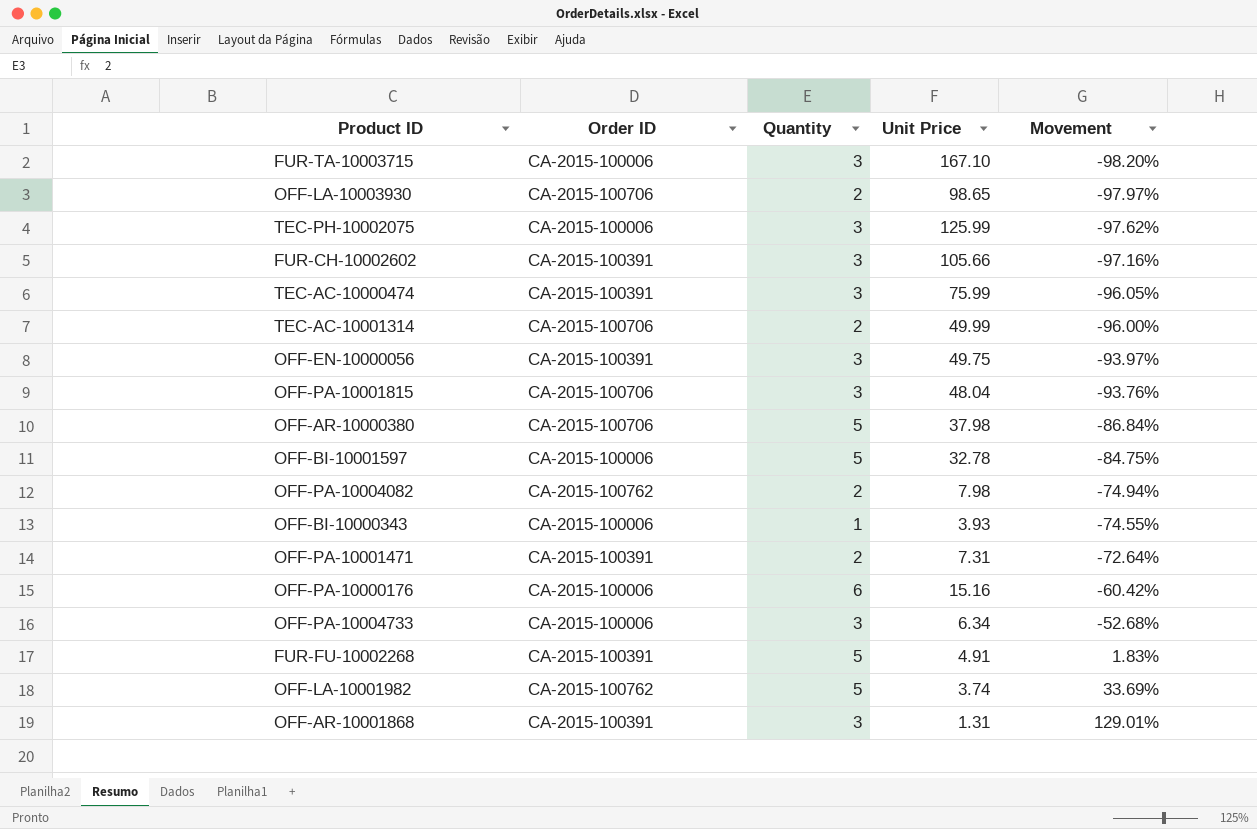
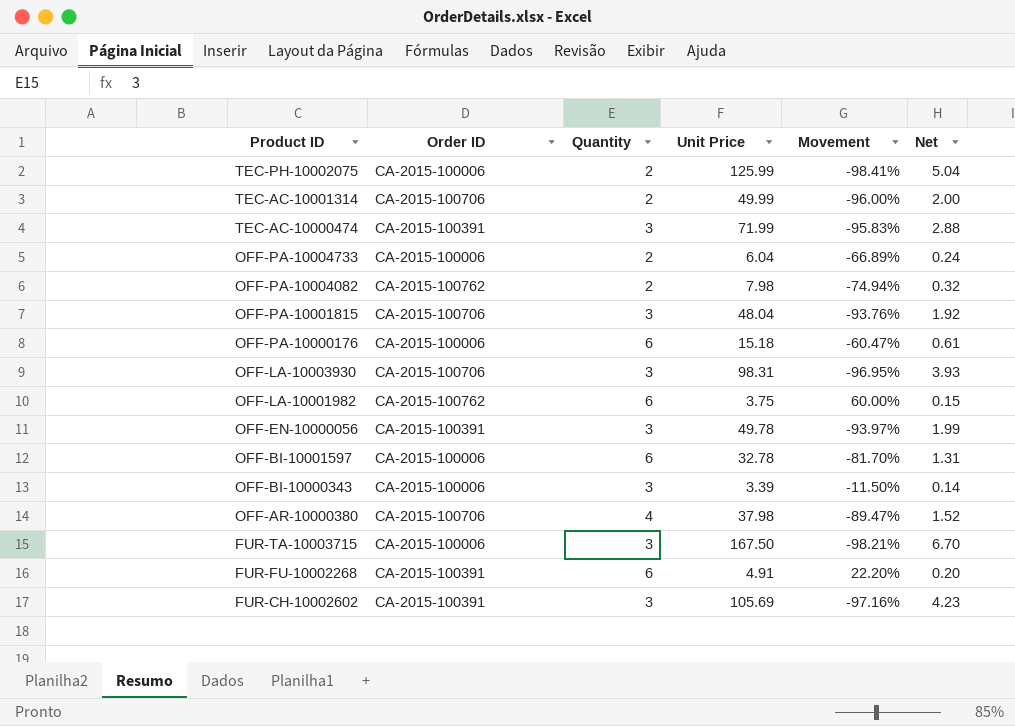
row order: Movement ascending -> Product ID descending
column Net | formula: none -> [Unit Price] * 0.04
row OFF-PA-10001471: CA-2015-100391 | 2 | 7.31 | -72.64% -> none
row OFF-AR-10001868: CA-2015-100391 | 3 | 1.31 | 129.01% -> none
TEC-PH-10002075 | Quantity: 3 -> 2
TEC-PH-10002075 | Movement: -97.62% -> -98.41%
TEC-AC-10000474 | Unit Price: 75.99 -> 71.99
TEC-AC-10000474 | Movement: -96.05% -> -95.83%
OFF-PA-10004733 | Quantity: 3 -> 2
OFF-PA-10004733 | Unit Price: 6.34 -> 6.04
OFF-PA-10004733 | Movement: -52.68% -> -66.89%
OFF-PA-10000176 | Unit Price: 15.16 -> 15.18
OFF-PA-10000176 | Movement: -60.42% -> -60.47%
OFF-LA-10003930 | Quantity: 2 -> 3
OFF-LA-10003930 | Unit Price: 98.65 -> 98.31
OFF-LA-10003930 | Movement: -97.97% -> -96.95%
OFF-LA-10001982 | Quantity: 5 -> 6
OFF-LA-10001982 | Unit Price: 3.74 -> 3.75
OFF-LA-10001982 | Movement: 33.69% -> 60.00%
OFF-EN-10000056 | Unit Price: 49.75 -> 49.78
OFF-BI-10001597 | Quantity: 5 -> 6
OFF-BI-10001597 | Movement: -84.75% -> -81.70%
OFF-BI-10000343 | Quantity: 1 -> 3
OFF-BI-10000343 | Unit Price: 3.93 -> 3.39
OFF-BI-10000343 | Movement: -74.55% -> -11.50%
OFF-AR-10000380 | Quantity: 5 -> 4
OFF-AR-10000380 | Movement: -86.84% -> -89.47%
FUR-TA-10003715 | Unit Price: 167.10 -> 167.50
FUR-TA-10003715 | Movement: -98.20% -> -98.21%
FUR-FU-10002268 | Quantity: 5 -> 6
FUR-FU-10002268 | Movement: 1.83% -> 22.20%
FUR-CH-10002602 | Unit Price: 105.66 -> 105.69

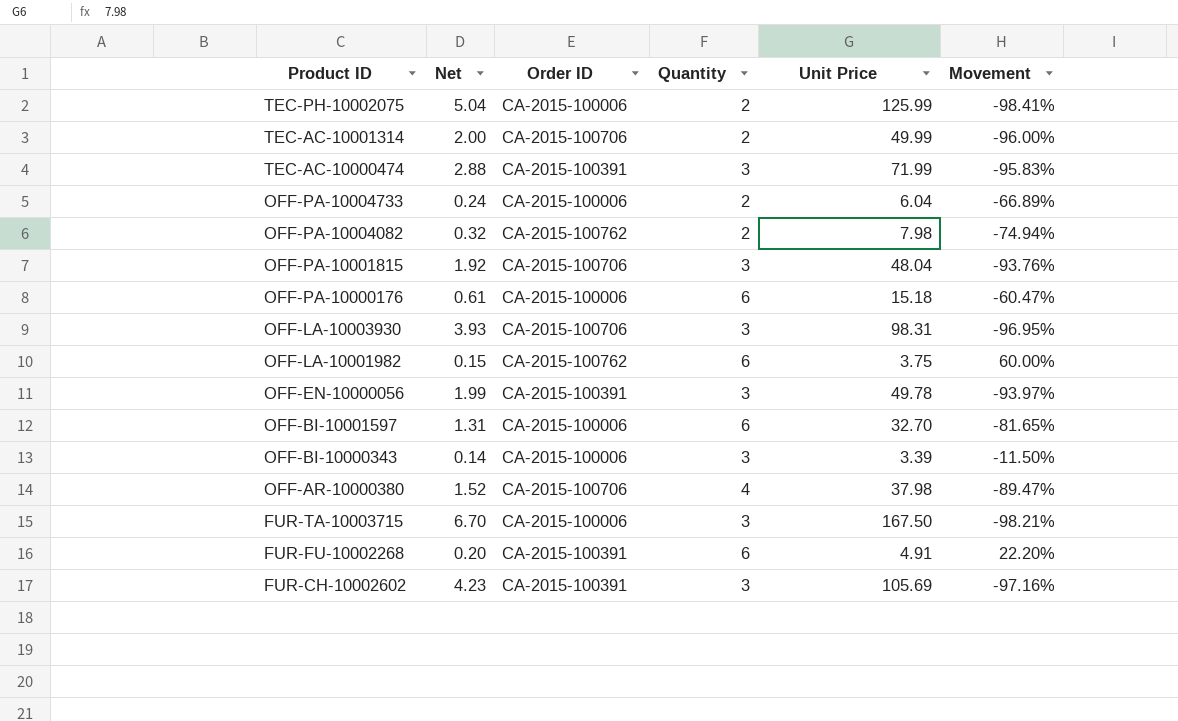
column Net | position: 6 -> 2
OFF-BI-10001597 | Unit Price: 32.78 -> 32.70
OFF-BI-10001597 | Movement: -81.70% -> -81.65%

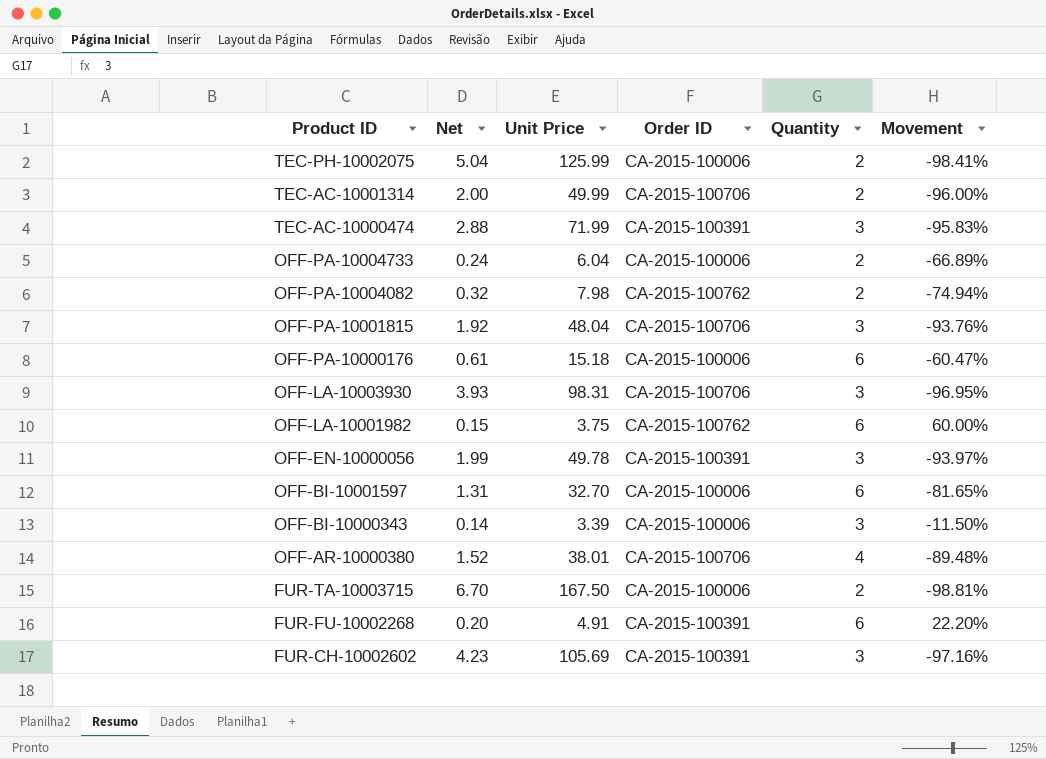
column Unit Price | position: 5 -> 3
OFF-AR-10000380 | Unit Price: 37.98 -> 38.01
OFF-AR-10000380 | Movement: -89.47% -> -89.48%
FUR-TA-10003715 | Quantity: 3 -> 2
FUR-TA-10003715 | Movement: -98.21% -> -98.81%

